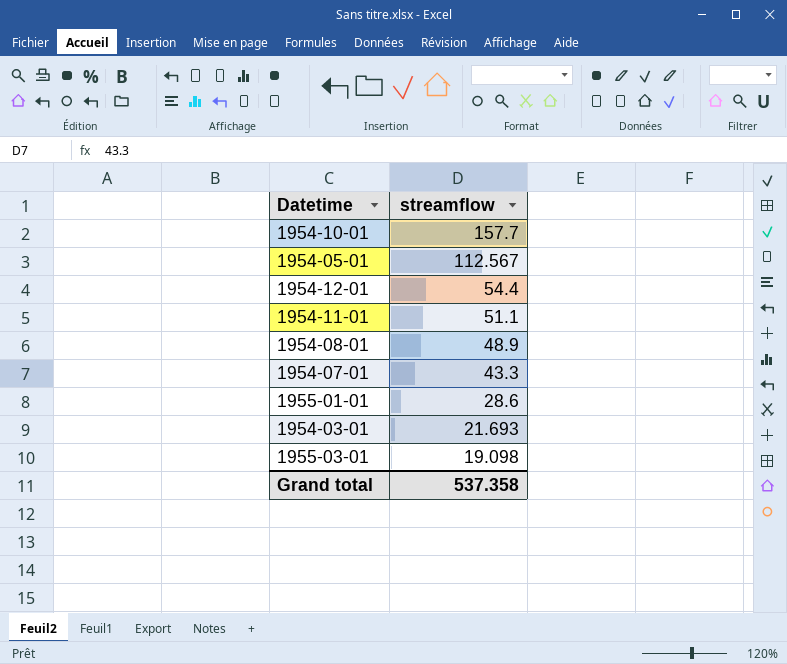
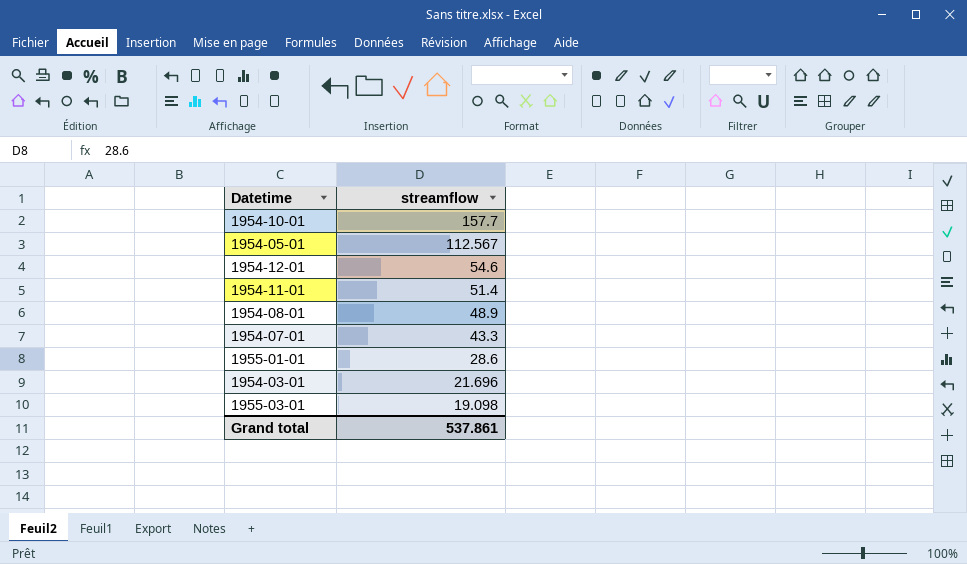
1954-12-01 | streamflow: 54.4 -> 54.6
1954-11-01 | streamflow: 51.1 -> 51.4
1954-03-01 | streamflow: 21.693 -> 21.696
Grand total | streamflow: 537.358 -> 537.861

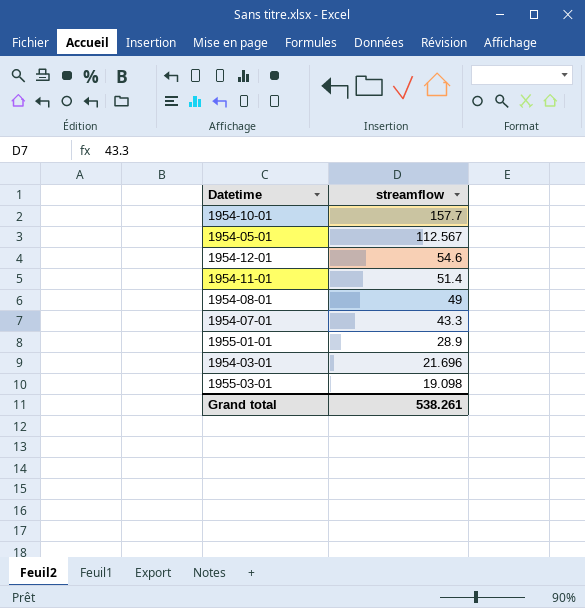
1954-08-01 | streamflow: 48.9 -> 49
1955-01-01 | streamflow: 28.6 -> 28.9
Grand total | streamflow: 537.861 -> 538.261

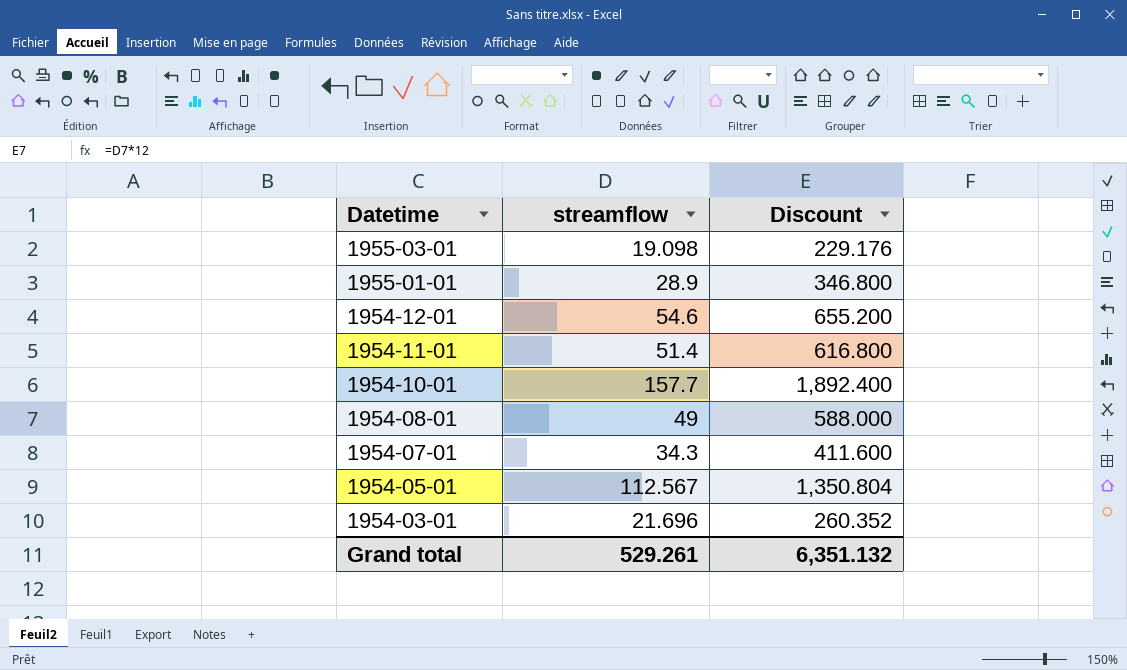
row order: streamflow descending -> Datetime descending
column Discount | formula: none -> [streamflow] * 12
1954-07-01 | streamflow: 43.3 -> 34.3
Grand total | streamflow: 538.261 -> 529.261

